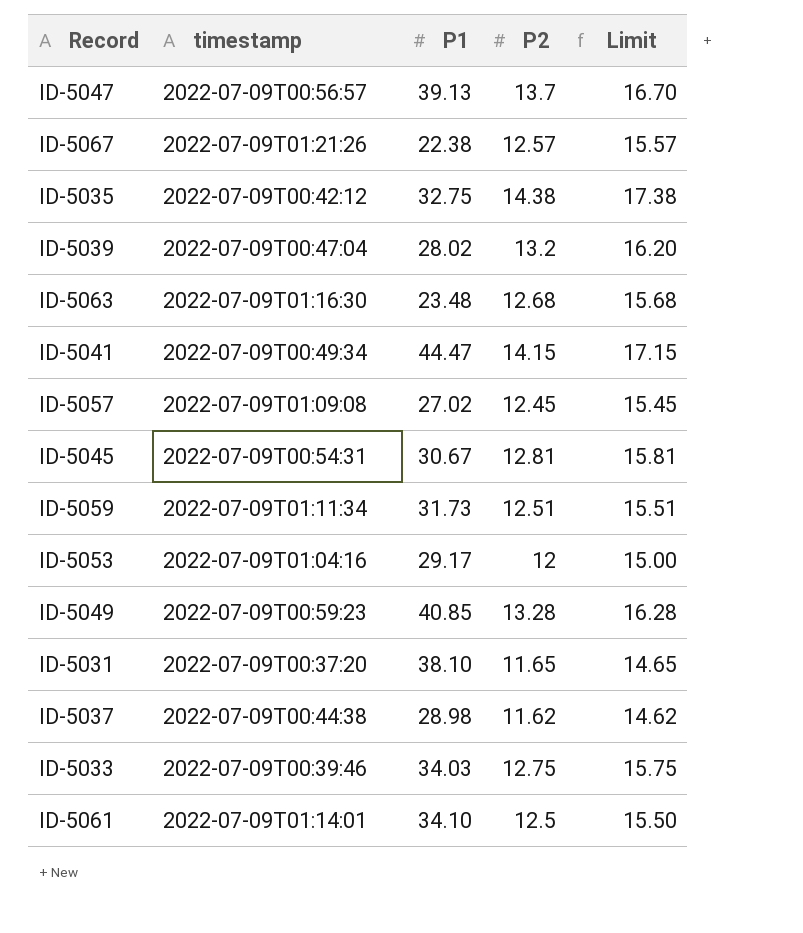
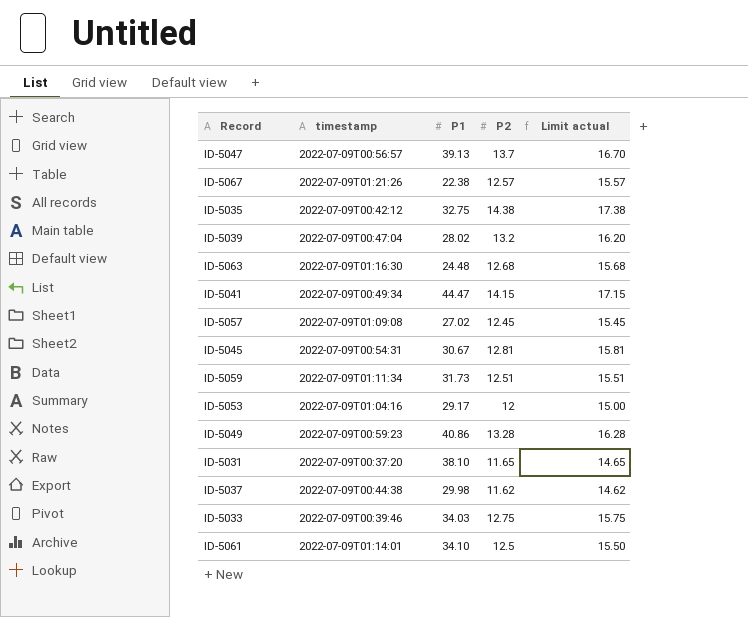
column name: Limit -> Limit actual
ID-5063 | P1: 23.48 -> 24.48
ID-5049 | P1: 40.85 -> 40.86
ID-5037 | P1: 28.98 -> 29.98

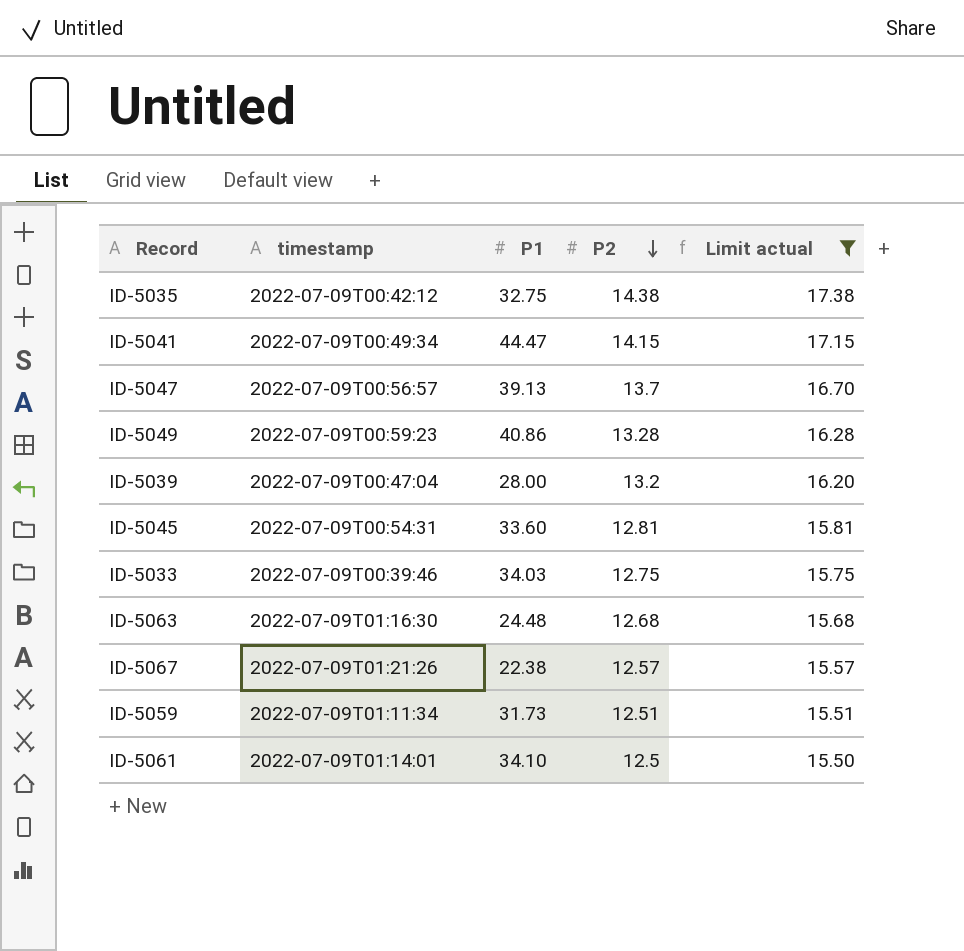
filter: none -> Limit actual >= 15.50
row order: none -> P2 descending
ID-5039 | P1: 28.02 -> 28.00
ID-5045 | P1: 30.67 -> 33.60

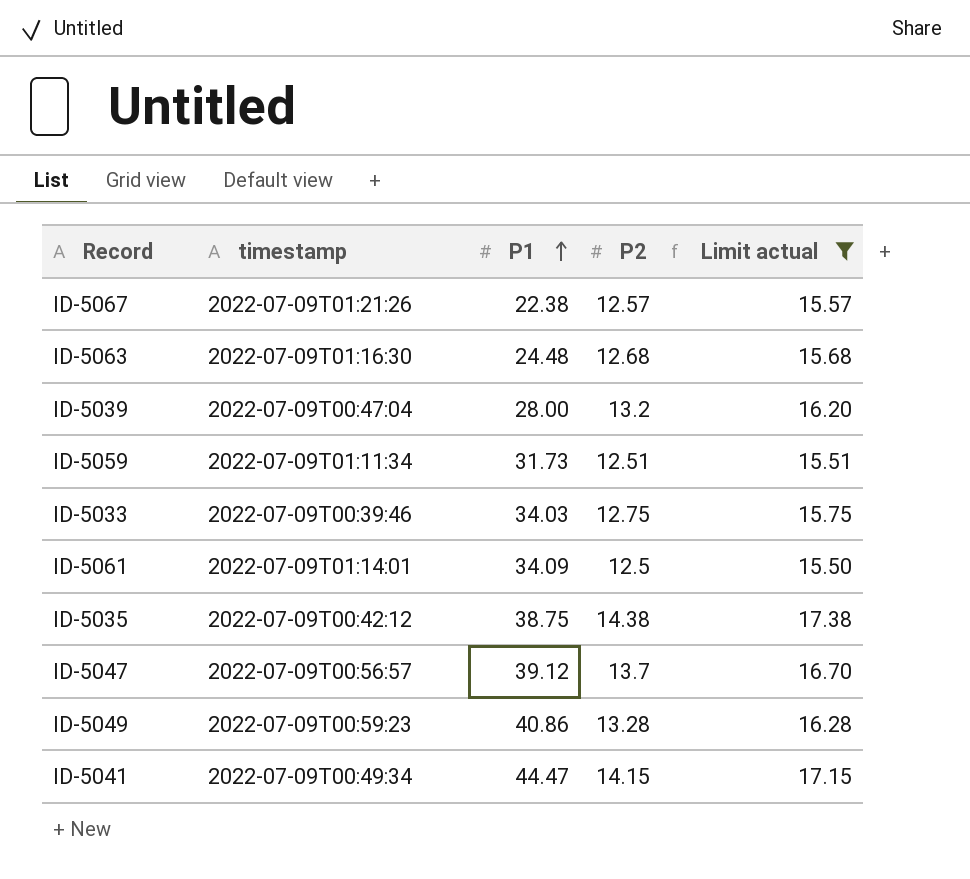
row order: P2 descending -> P1 ascending
row ID-5045: 2022-07-09T00:54:31 | 33.60 | 12.81 | 15.81 -> none
ID-5061 | P1: 34.10 -> 34.09
ID-5035 | P1: 32.75 -> 38.75
ID-5047 | P1: 39.13 -> 39.12

